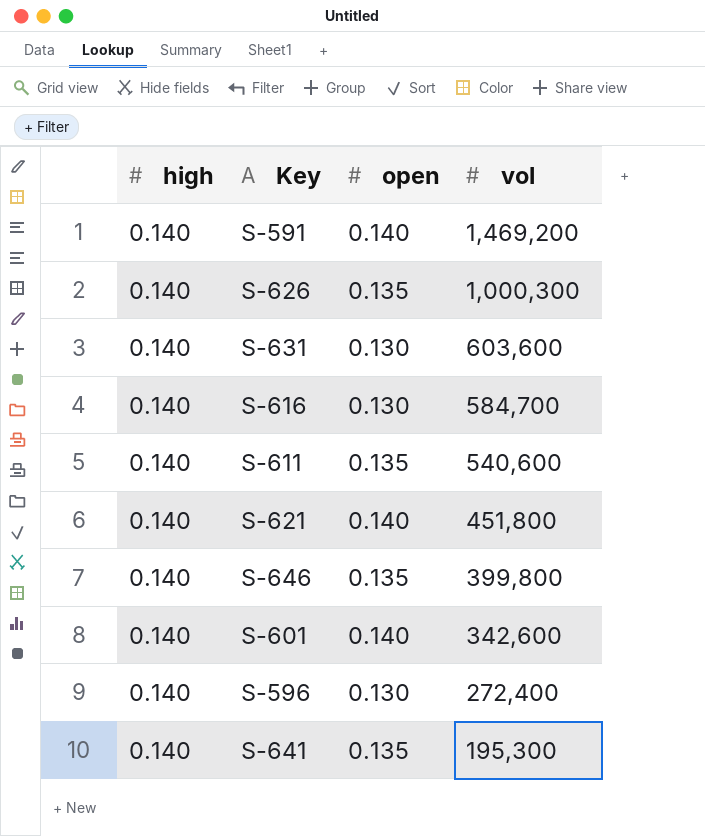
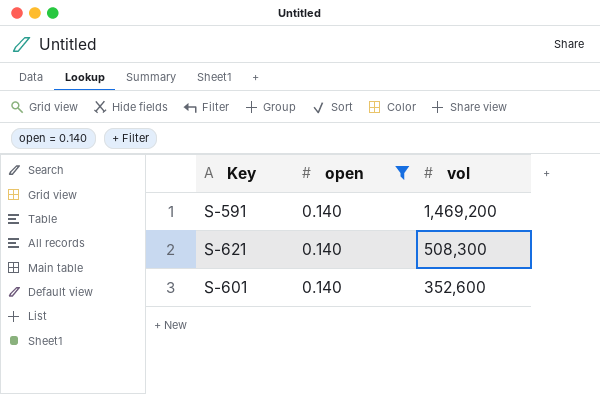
filter: none -> open = 0.140
column high | position: 1 -> none
S-621 | vol: 451,800 -> 508,300
S-601 | vol: 342,600 -> 352,600

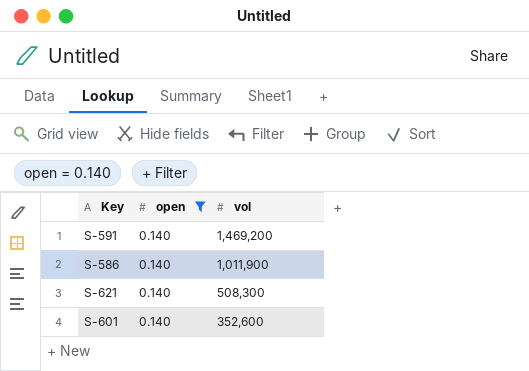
row S-586: none -> 0.140 | 1,011,900

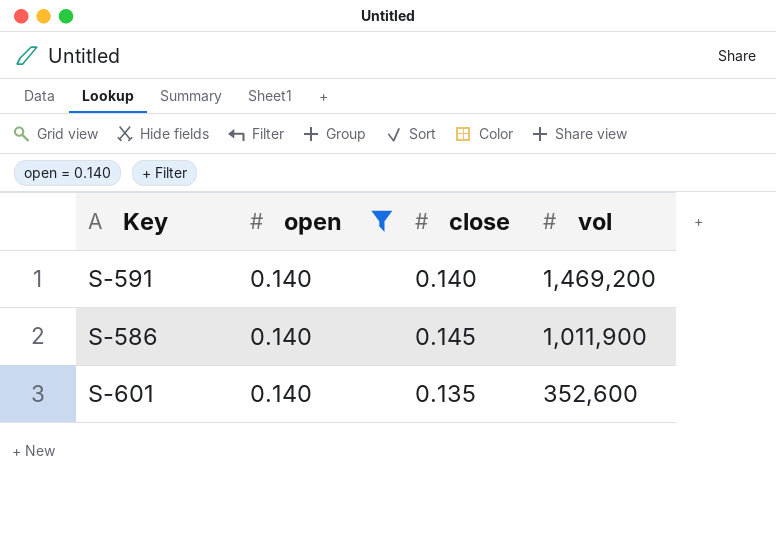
column close | position: none -> 3
row S-621: 0.140 | 508,300 -> none

